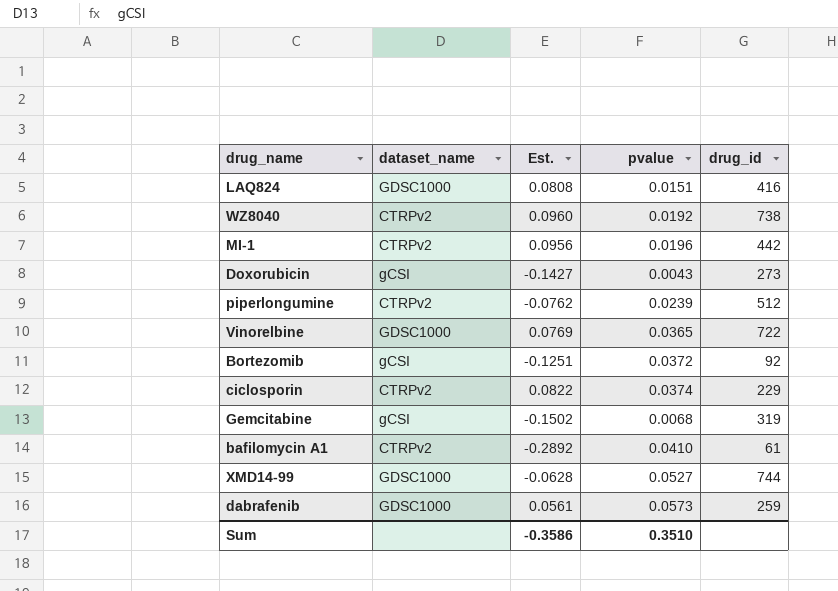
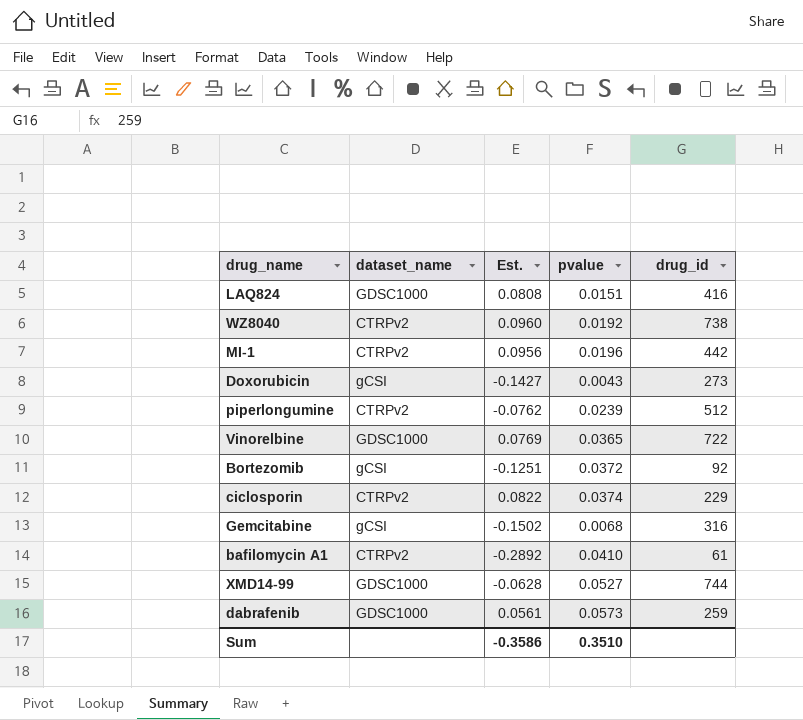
Gemcitabine | drug_id: 319 -> 316

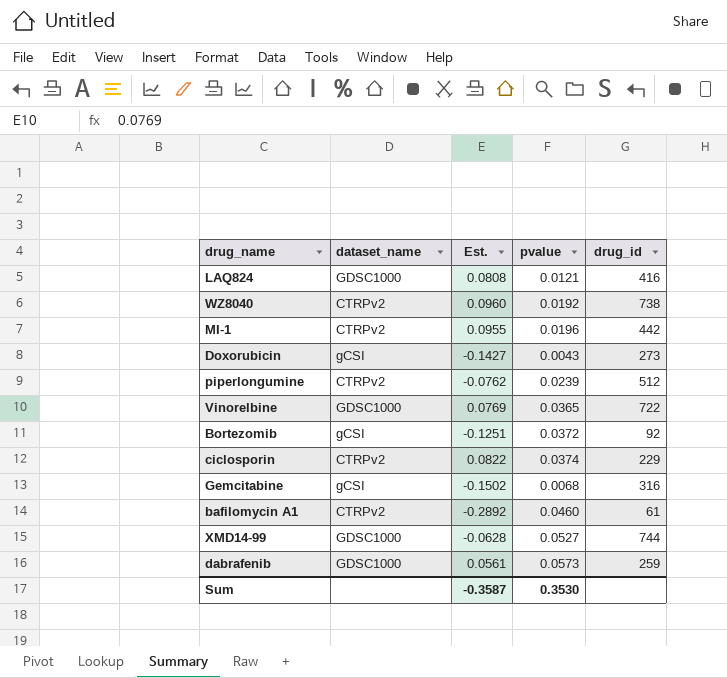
LAQ824 | pvalue: 0.0151 -> 0.0121
MI-1 | Est.: 0.0956 -> 0.0955
bafilomycin A1 | pvalue: 0.0410 -> 0.0460
Sum | Est.: -0.3586 -> -0.3587
Sum | pvalue: 0.3510 -> 0.3530

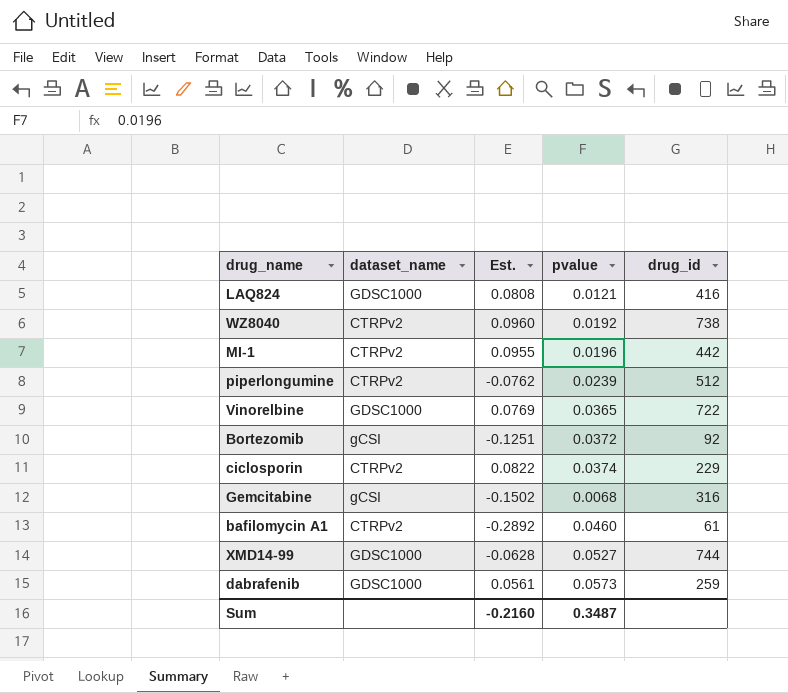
row Doxorubicin: gCSI | -0.1427 | 0.0043 | 273 -> none
Sum | Est.: -0.3587 -> -0.2160
Sum | pvalue: 0.3530 -> 0.3487

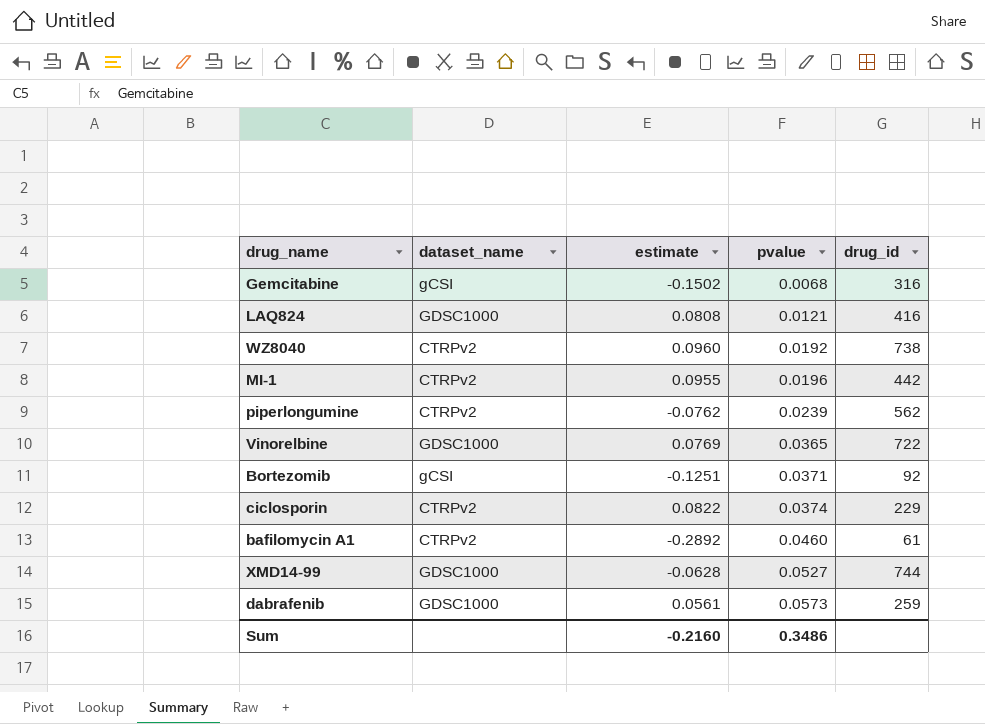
row order: none -> pvalue ascending
column name: Est. -> estimate
piperlongumine | drug_id: 512 -> 562
Bortezomib | pvalue: 0.0372 -> 0.0371
Sum | pvalue: 0.3487 -> 0.3486

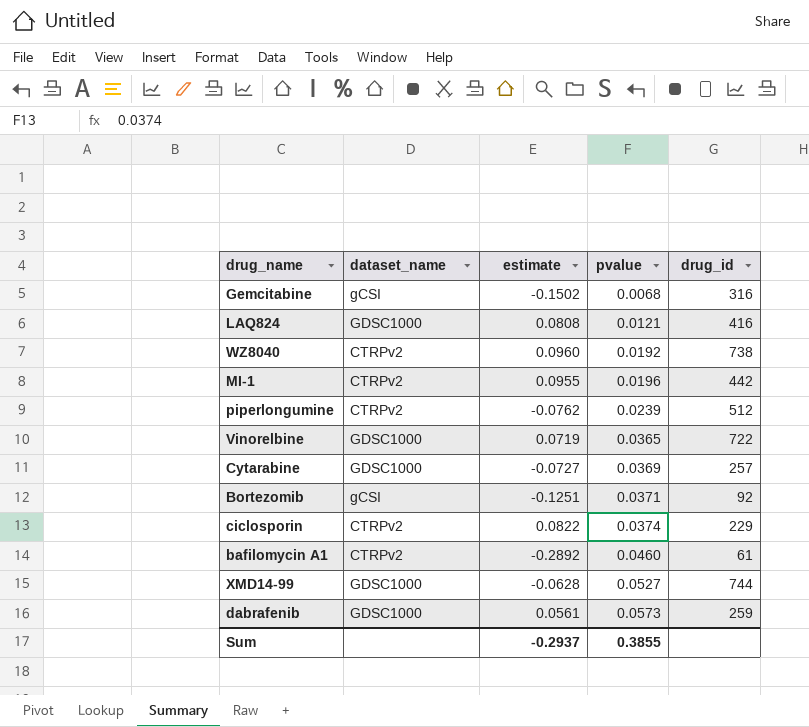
piperlongumine | drug_id: 562 -> 512
Vinorelbine | estimate: 0.0769 -> 0.0719
row Cytarabine: none -> GDSC1000 | -0.0727 | 0.0369 | 257
Sum | estimate: -0.2160 -> -0.2937
Sum | pvalue: 0.3486 -> 0.3855

